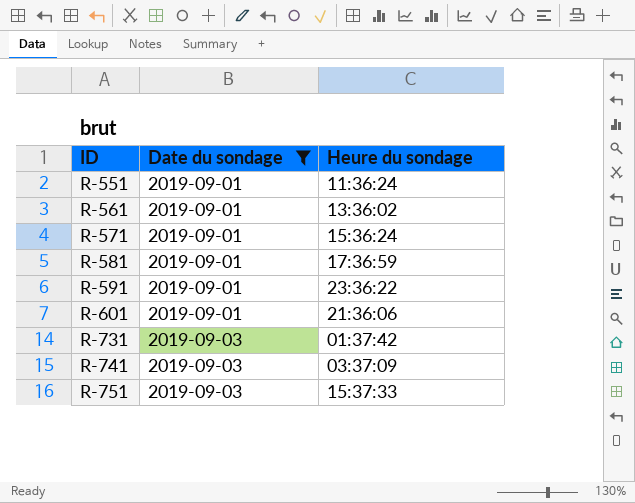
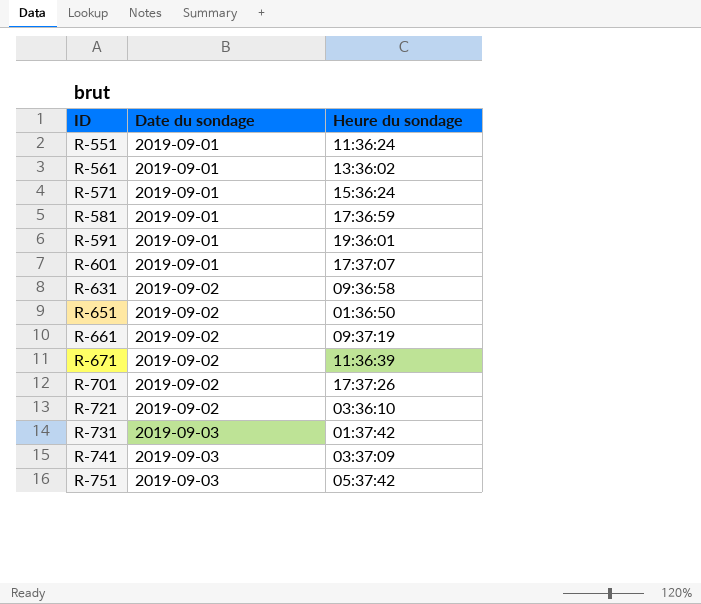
filter: Date du sondage != 2019-09-02 -> none
R-591 | Heure du sondage: 23:36:22 -> 19:36:01
R-601 | Heure du sondage: 21:36:06 -> 17:37:07
R-751 | Heure du sondage: 15:37:33 -> 05:37:42

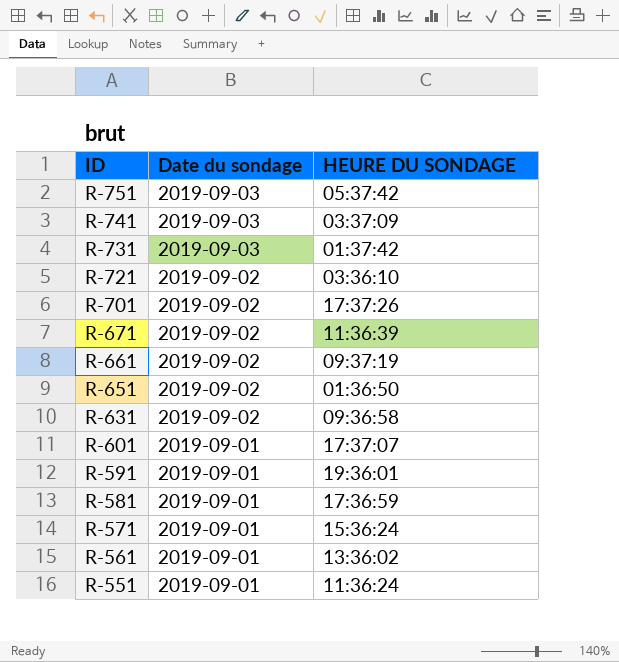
row order: ID ascending -> ID descending
column name: Heure du sondage -> HEURE DU SONDAGE

